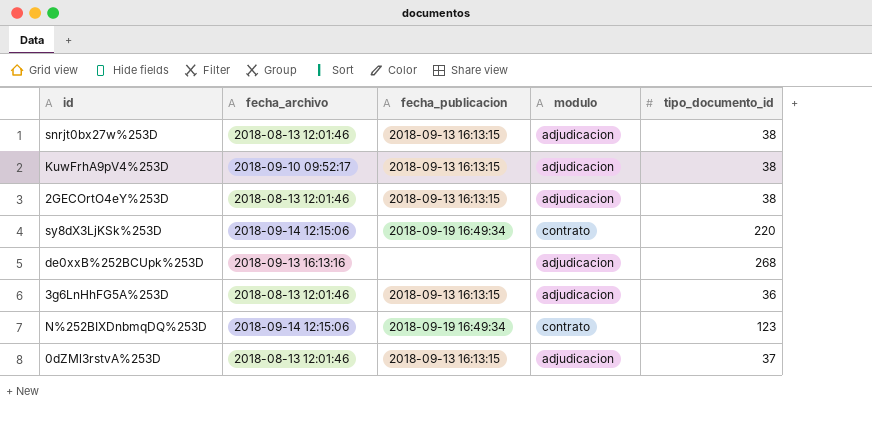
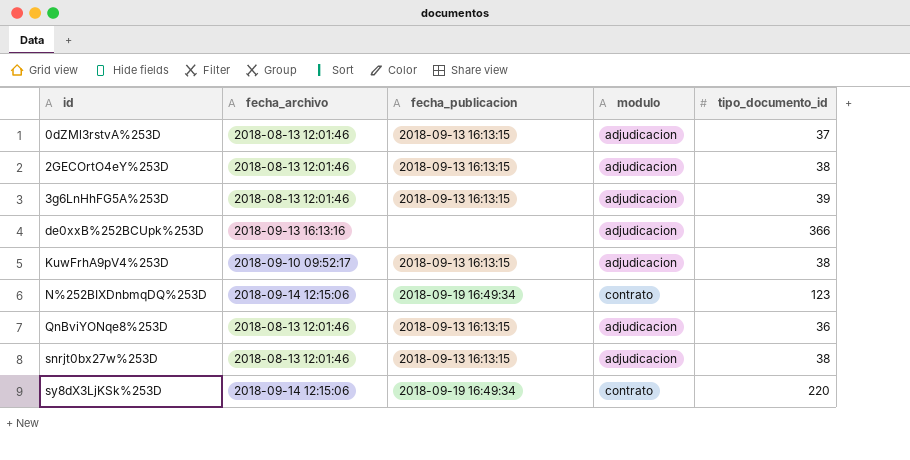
row order: none -> id ascending
3g6LnHhFG5A%253D | tipo_documento_id: 36 -> 39
de0xxB%252BCUpk%253D | tipo_documento_id: 268 -> 366
row QnBviYONqe8%253D: none -> 2018-08-13 12:01:46 | 2018-09-13 16:13:15 | adjudicacion | 36

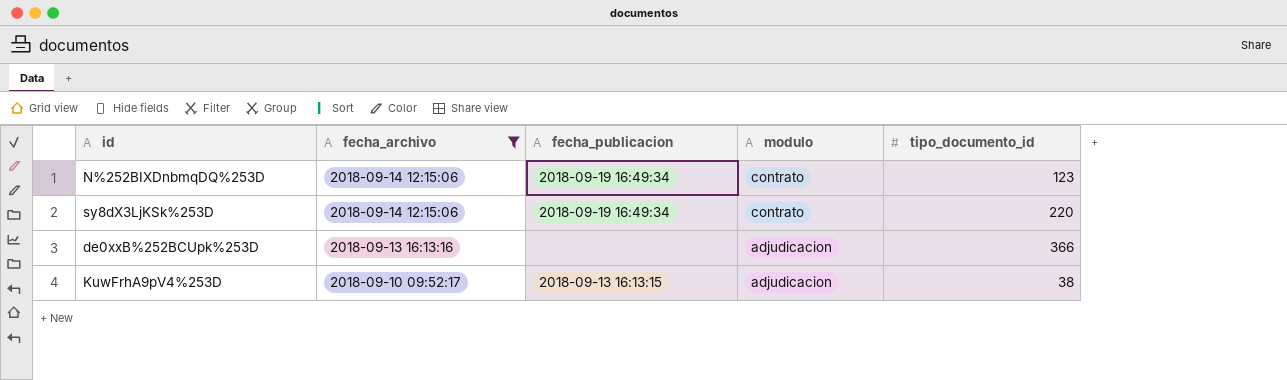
filter: none -> fecha_archivo != 2018-08-13 12:01:46
row order: id ascending -> fecha_archivo descending

